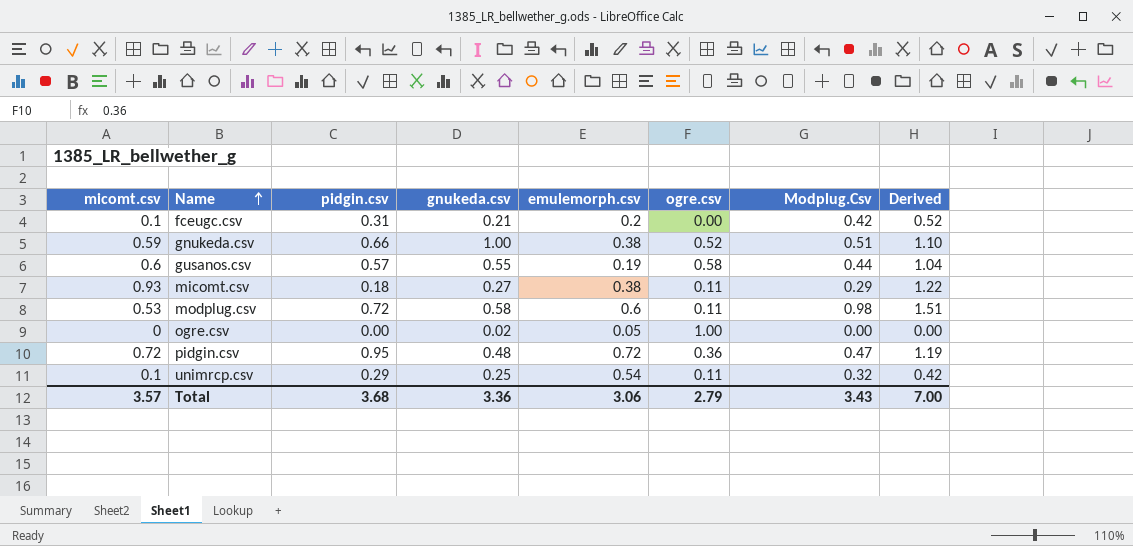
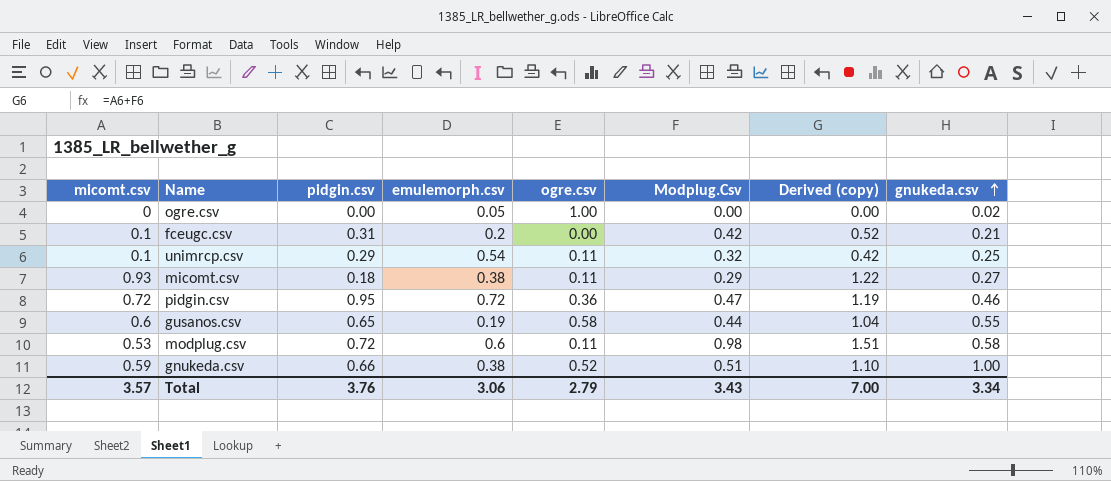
row order: Name ascending -> gnukeda.csv ascending
column name: Derived -> Derived (copy)
column gnukeda.csv | position: 4 -> 8
pidgin.csv | gnukeda.csv: 0.48 -> 0.46
gusanos.csv | pidgin.csv: 0.57 -> 0.65
Total | pidgin.csv: 3.68 -> 3.76
Total | gnukeda.csv: 3.36 -> 3.34

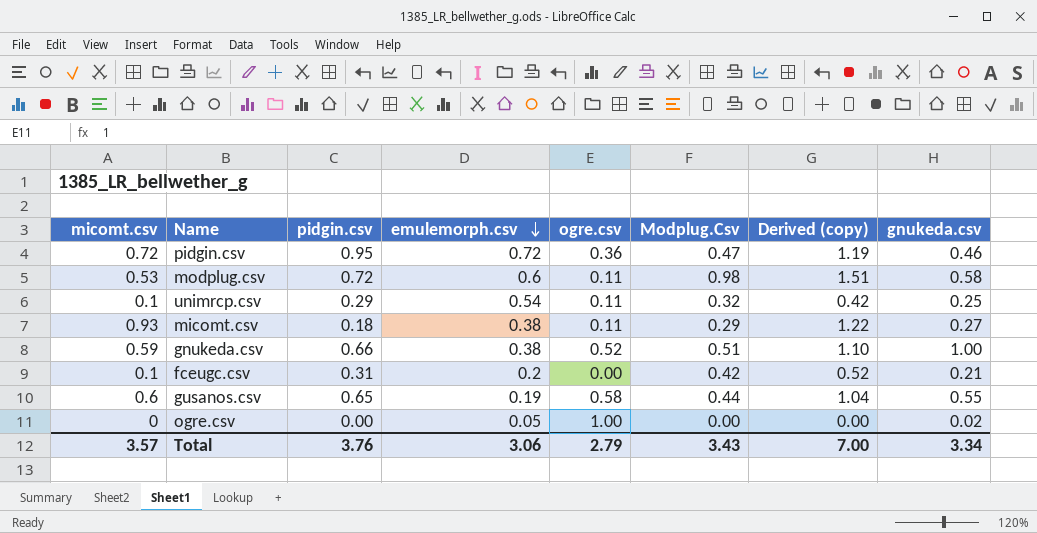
row order: gnukeda.csv ascending -> emulemorph.csv descending

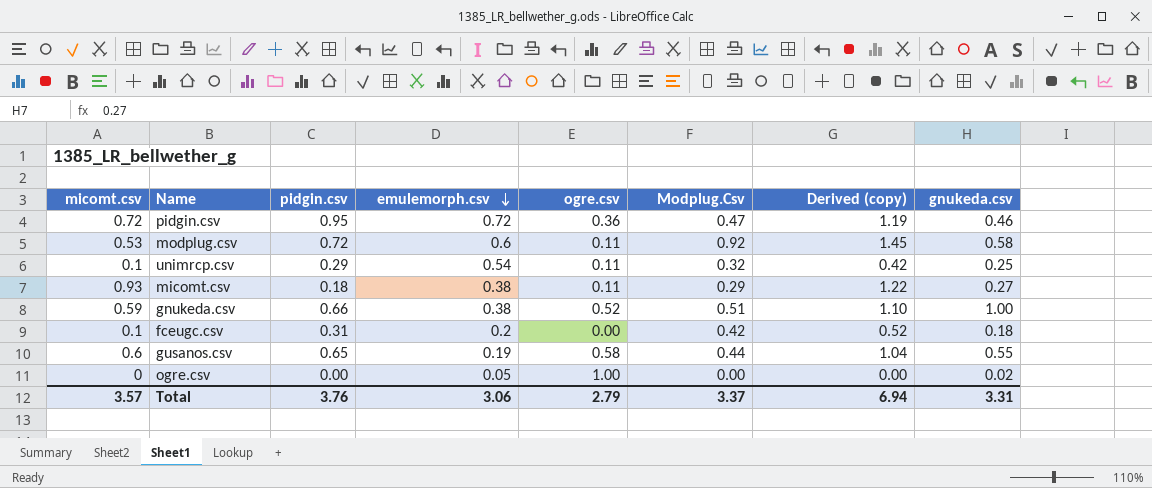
modplug.csv | Modplug.Csv: 0.98 -> 0.92
modplug.csv | Derived (copy): 1.51 -> 1.45
fceugc.csv | gnukeda.csv: 0.21 -> 0.18
Total | Modplug.Csv: 3.43 -> 3.37
Total | Derived (copy): 7.00 -> 6.94
Total | gnukeda.csv: 3.34 -> 3.31

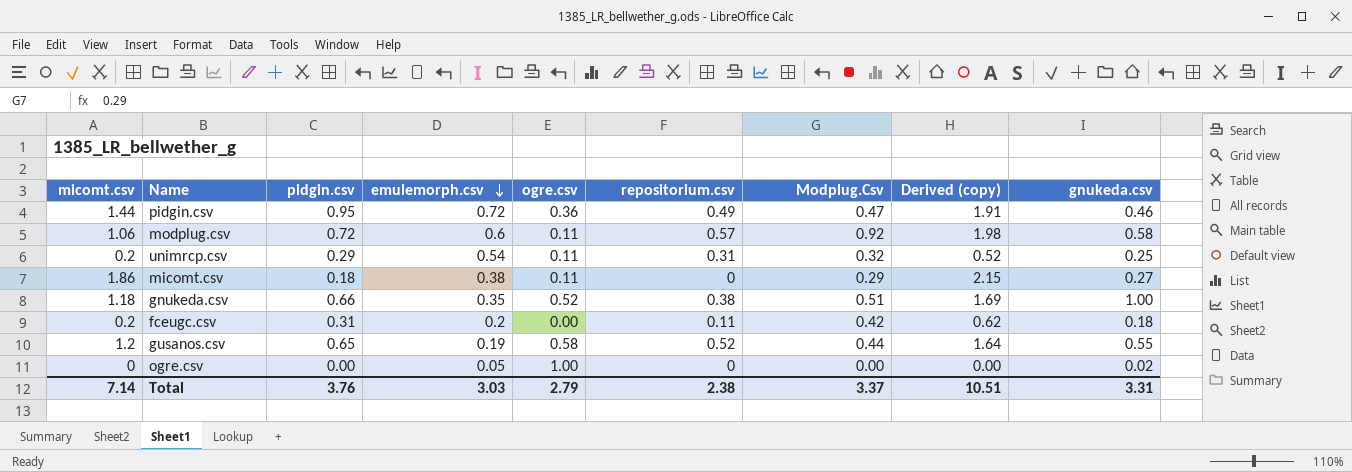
column repositorium.csv | position: none -> 6
pidgin.csv | micomt.csv: 0.72 -> 1.44
pidgin.csv | Derived (copy): 1.19 -> 1.91
modplug.csv | micomt.csv: 0.53 -> 1.06
modplug.csv | Derived (copy): 1.45 -> 1.98
unimrcp.csv | micomt.csv: 0.1 -> 0.2
unimrcp.csv | Derived (copy): 0.42 -> 0.52
micomt.csv | micomt.csv: 0.93 -> 1.86
micomt.csv | Derived (copy): 1.22 -> 2.15
gnukeda.csv | micomt.csv: 0.59 -> 1.18
gnukeda.csv | emulemorph.csv: 0.38 -> 0.35
gnukeda.csv | Derived (copy): 1.10 -> 1.69
fceugc.csv | micomt.csv: 0.1 -> 0.2
fceugc.csv | Derived (copy): 0.52 -> 0.62
gusanos.csv | micomt.csv: 0.6 -> 1.2
gusanos.csv | Derived (copy): 1.04 -> 1.64
Total | micomt.csv: 3.57 -> 7.14
Total | emulemorph.csv: 3.06 -> 3.03
Total | Derived (copy): 6.94 -> 10.51

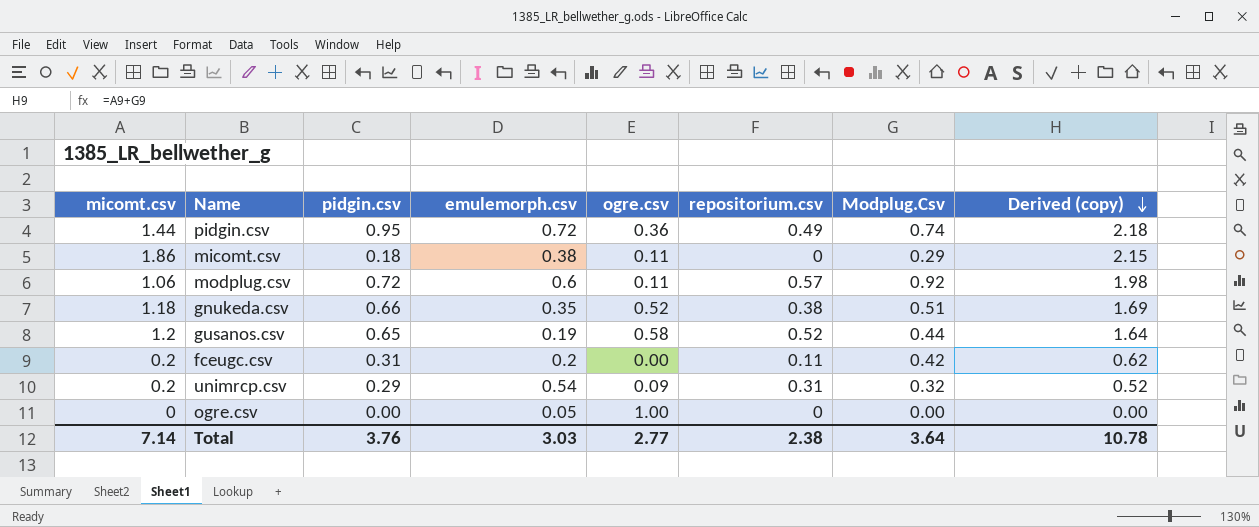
row order: emulemorph.csv descending -> Derived (copy) descending
column gnukeda.csv | position: 9 -> none
pidgin.csv | Modplug.Csv: 0.47 -> 0.74
pidgin.csv | Derived (copy): 1.91 -> 2.18
unimrcp.csv | ogre.csv: 0.11 -> 0.09
Total | ogre.csv: 2.79 -> 2.77
Total | Modplug.Csv: 3.37 -> 3.64
Total | Derived (copy): 10.51 -> 10.78

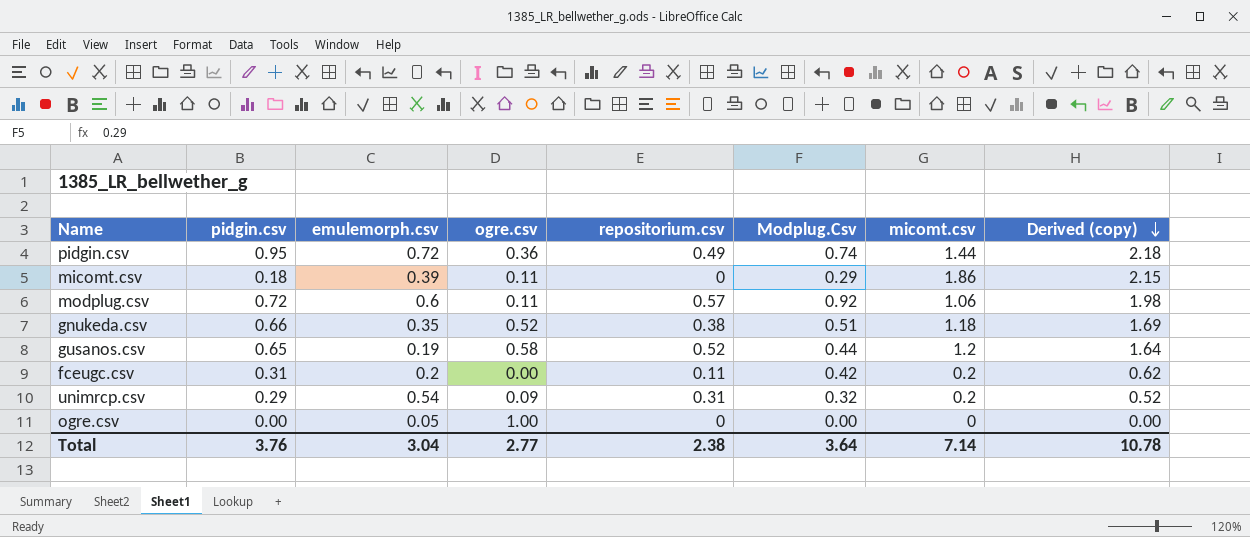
column micomt.csv | position: 1 -> 7
micomt.csv | emulemorph.csv: 0.38 -> 0.39
Total | emulemorph.csv: 3.03 -> 3.04

